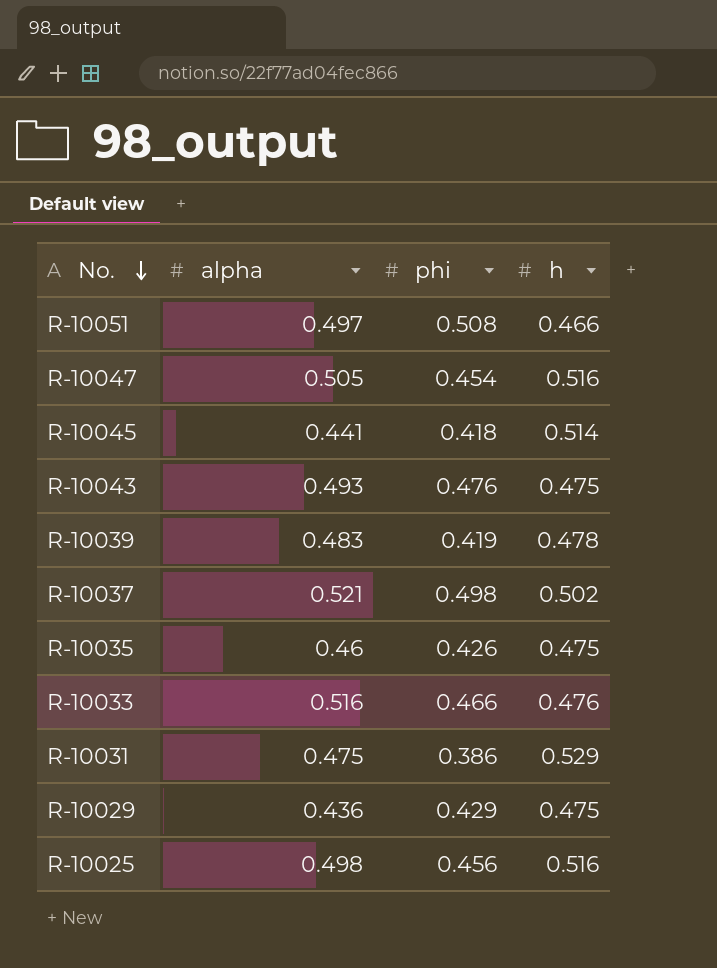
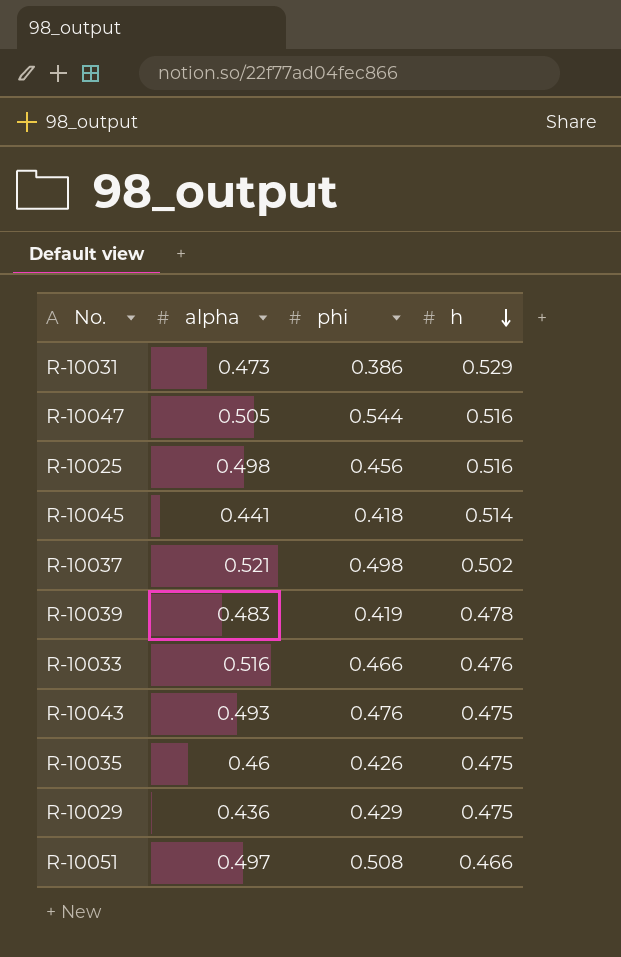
row order: No. descending -> h descending
R-10031 | alpha: 0.475 -> 0.473
R-10047 | phi: 0.454 -> 0.544

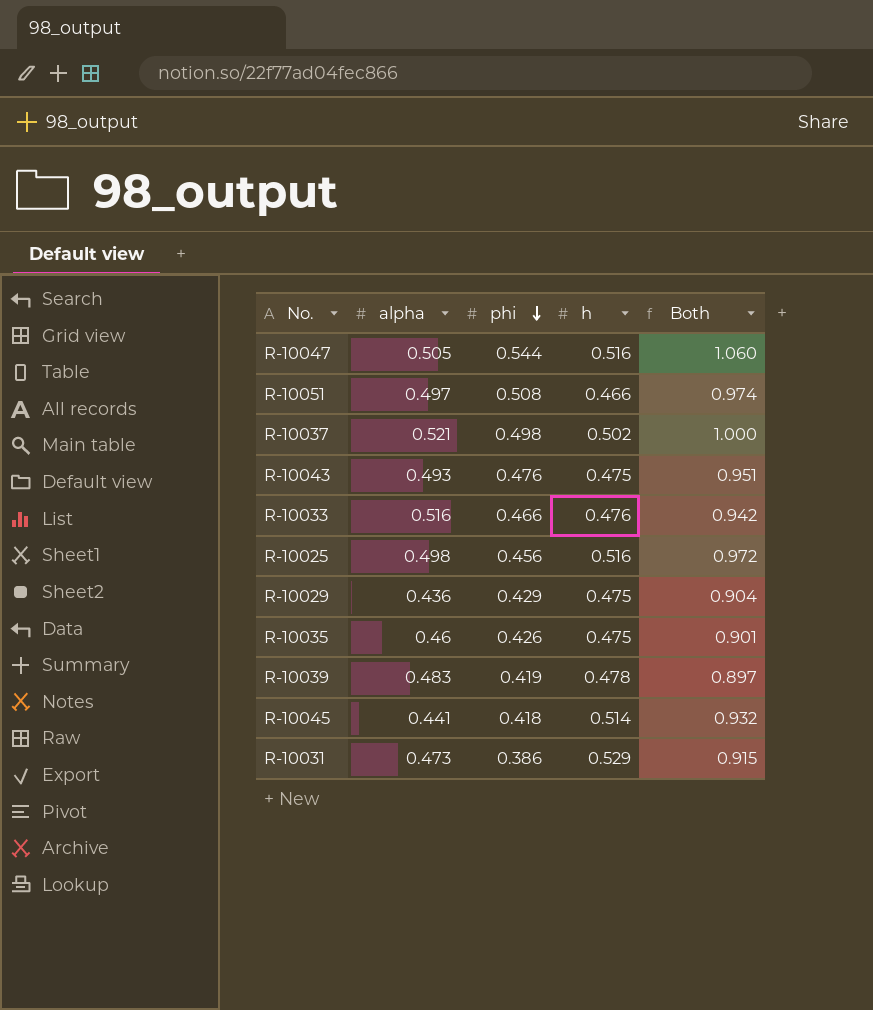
row order: h descending -> phi descending
column Both | formula: none -> [phi] + [h]

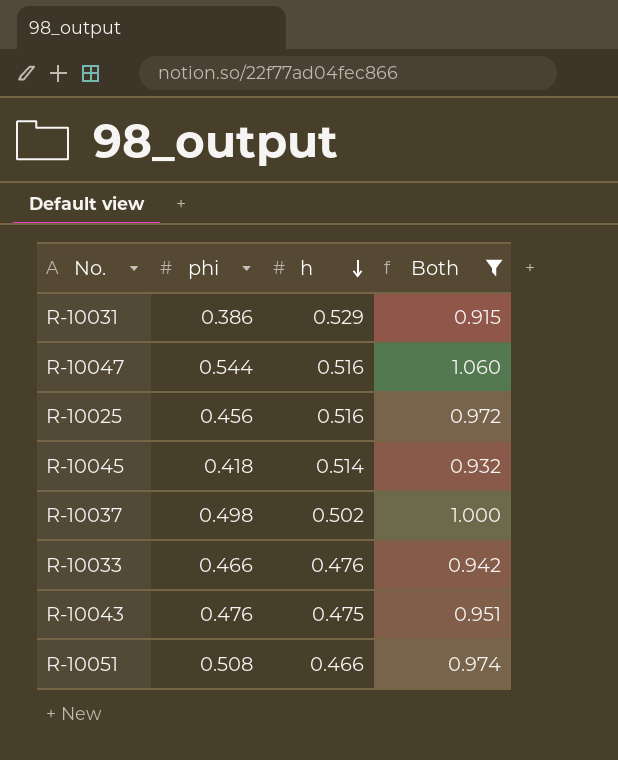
filter: none -> Both >= 0.915
row order: phi descending -> h descending
column alpha | position: 2 -> none

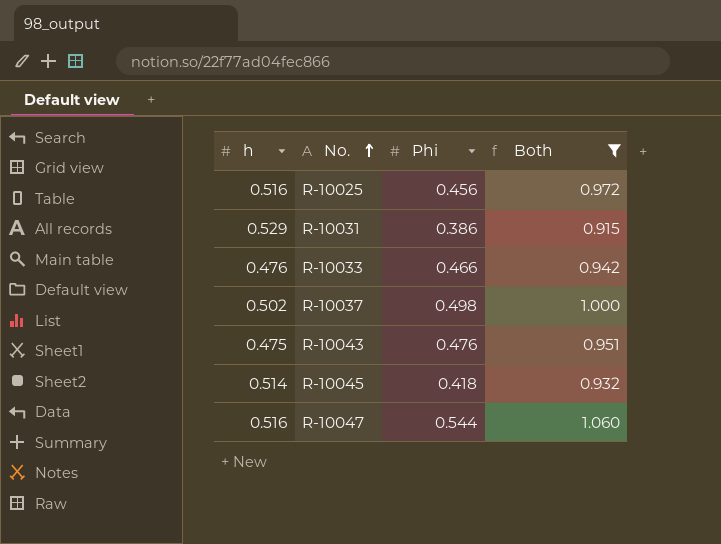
row order: h descending -> No. ascending
column h | position: 3 -> 1
column name: phi -> Phi
row R-10051: 0.508 | 0.466 | 0.974 -> none

